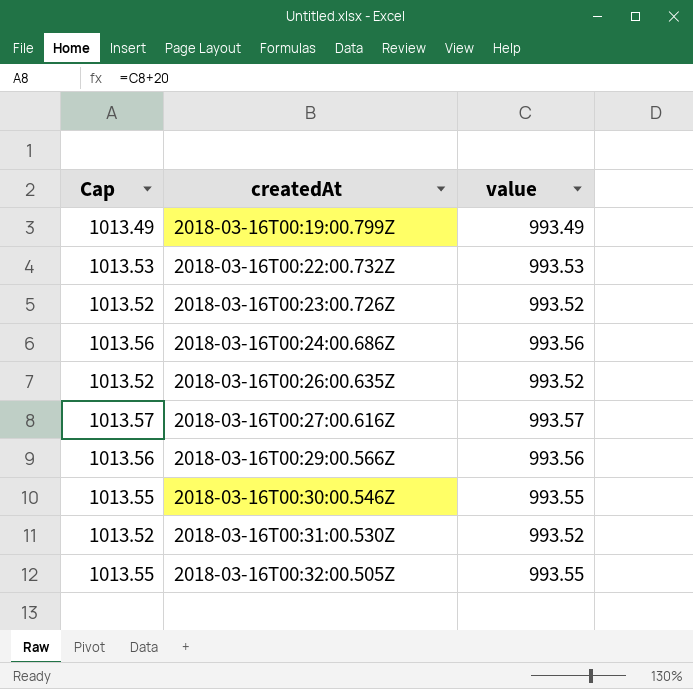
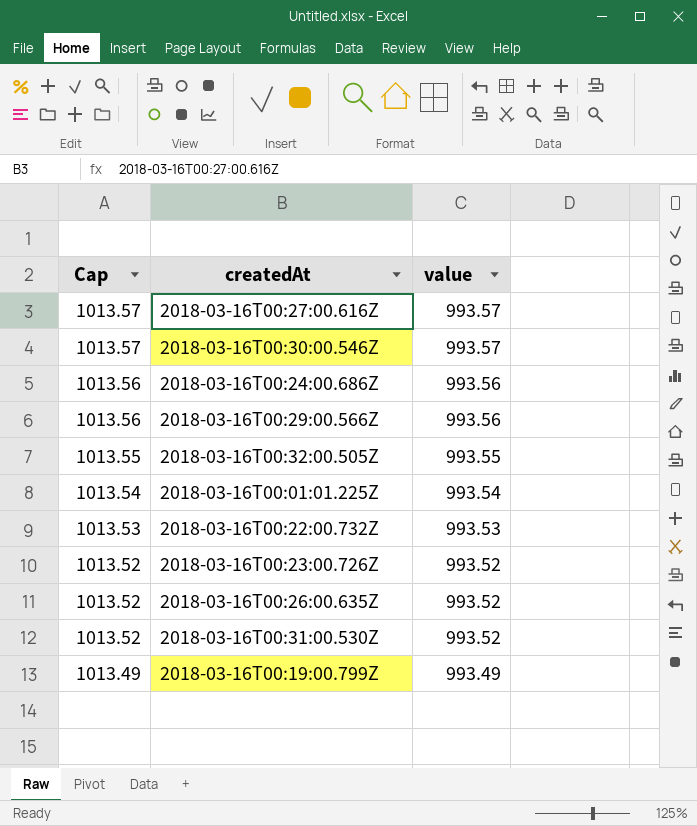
row order: createdAt ascending -> Cap descending
2018-03-16T00:30:00.546Z | Cap: 1013.55 -> 1013.57
2018-03-16T00:30:00.546Z | value: 993.55 -> 993.57
row 2018-03-16T00:01:01.225Z: none -> 1013.54 | 993.54

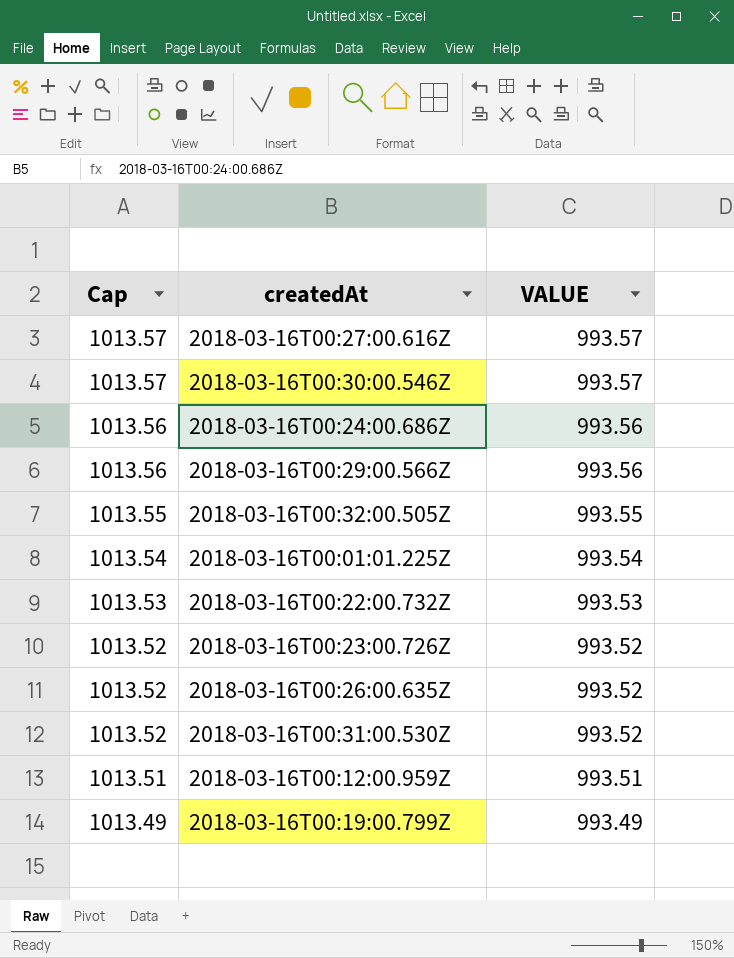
column name: value -> VALUE
row 2018-03-16T00:12:00.959Z: none -> 1013.51 | 993.51

